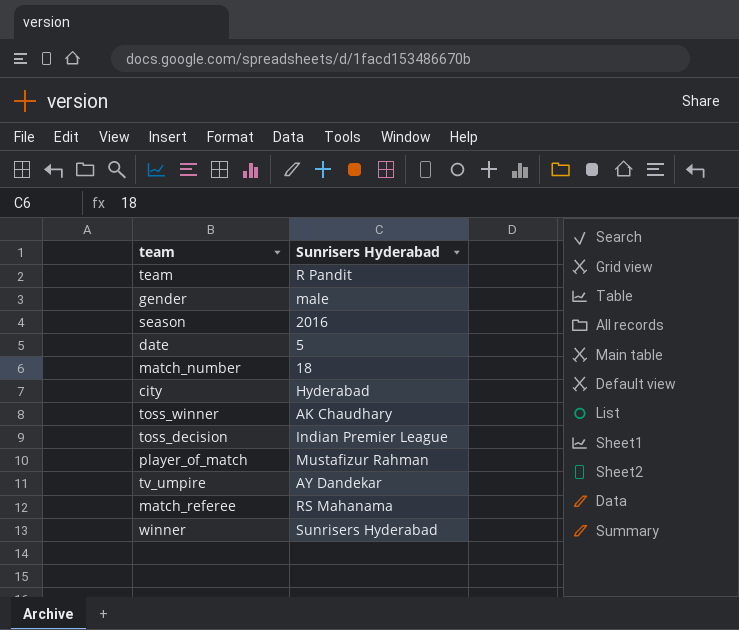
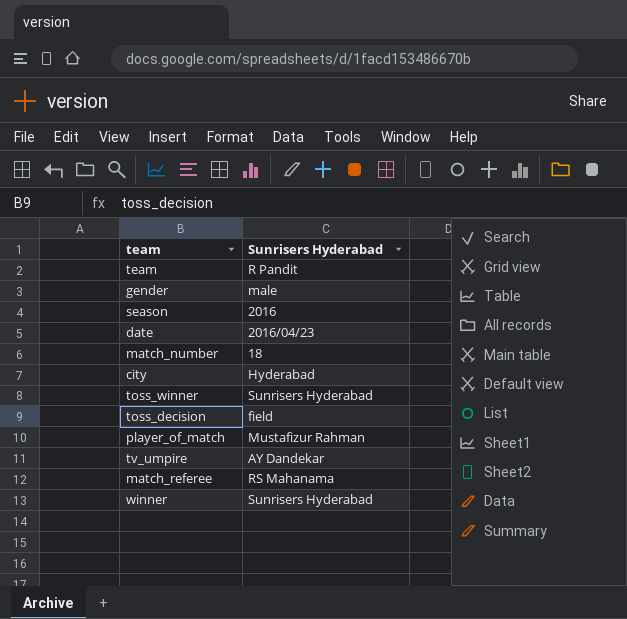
date | Sunrisers Hyderabad: 5 -> 2016/04/23
toss_winner | Sunrisers Hyderabad: AK Chaudhary -> Sunrisers Hyderabad
toss_decision | Sunrisers Hyderabad: Indian Premier League -> field

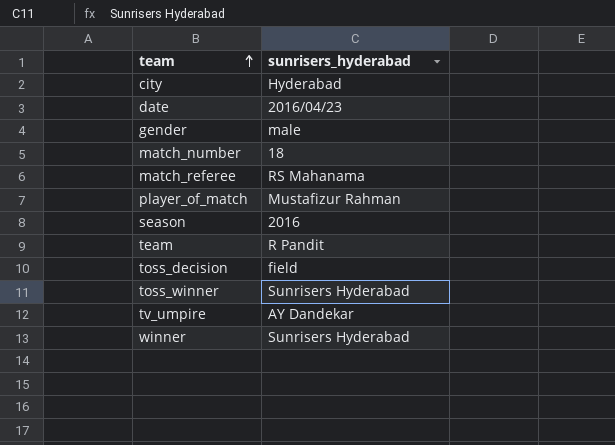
row order: none -> team ascending
column name: Sunrisers Hyderabad -> sunrisers_hyderabad

